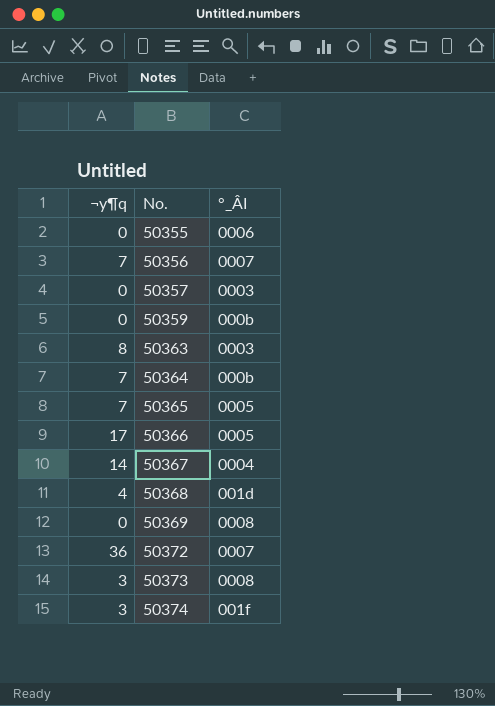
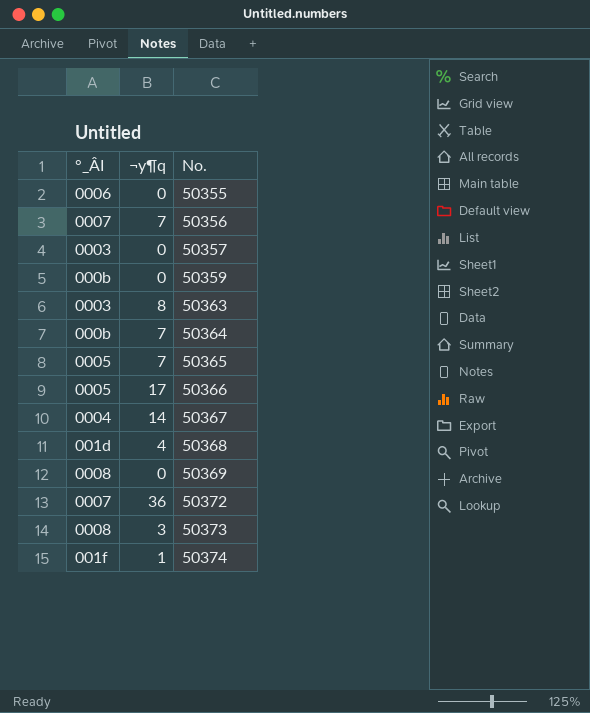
column °_ÂI | position: 3 -> 1
50374 | ¬y¶q: 3 -> 1

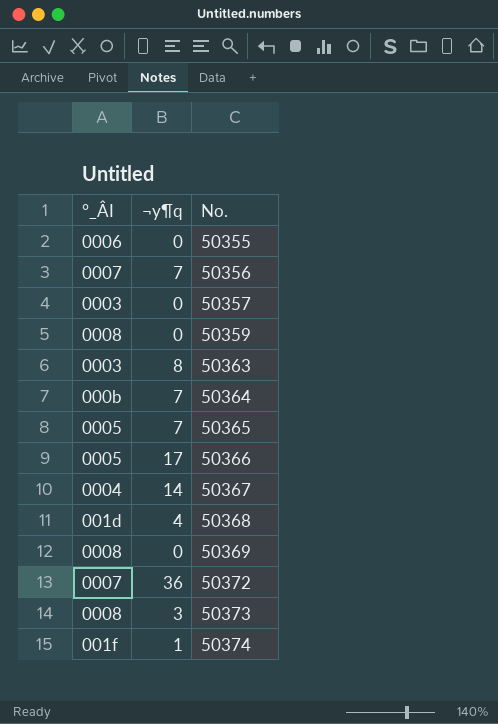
50359 | °_ÂI: 000b -> 0008

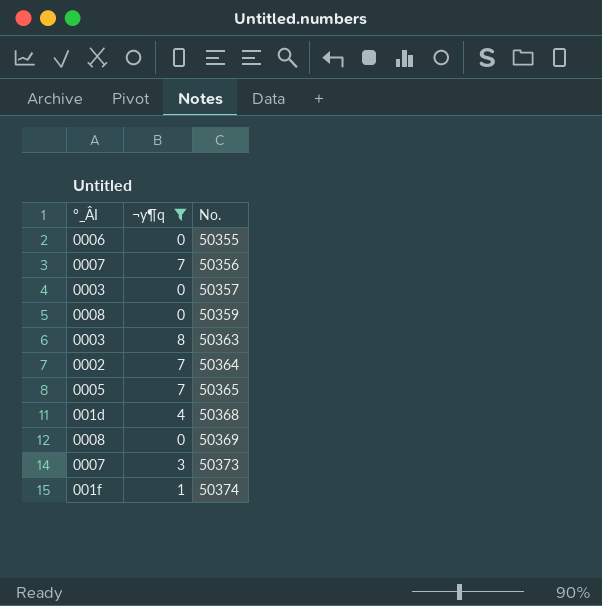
filter: none -> ¬y¶q <= 8
50364 | °_ÂI: 000b -> 0002
50373 | °_ÂI: 0008 -> 0007

